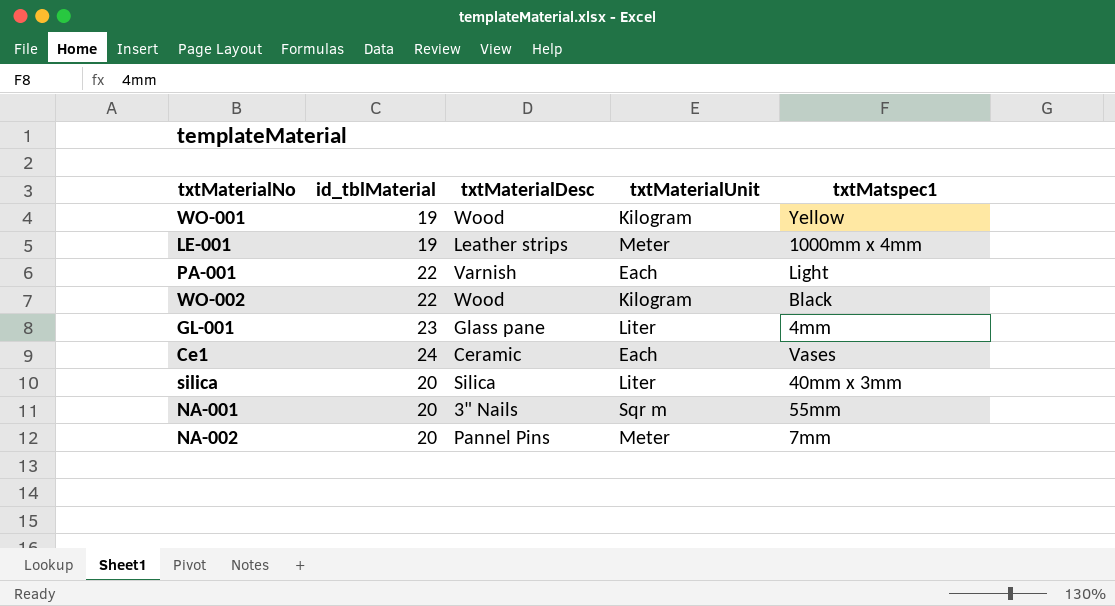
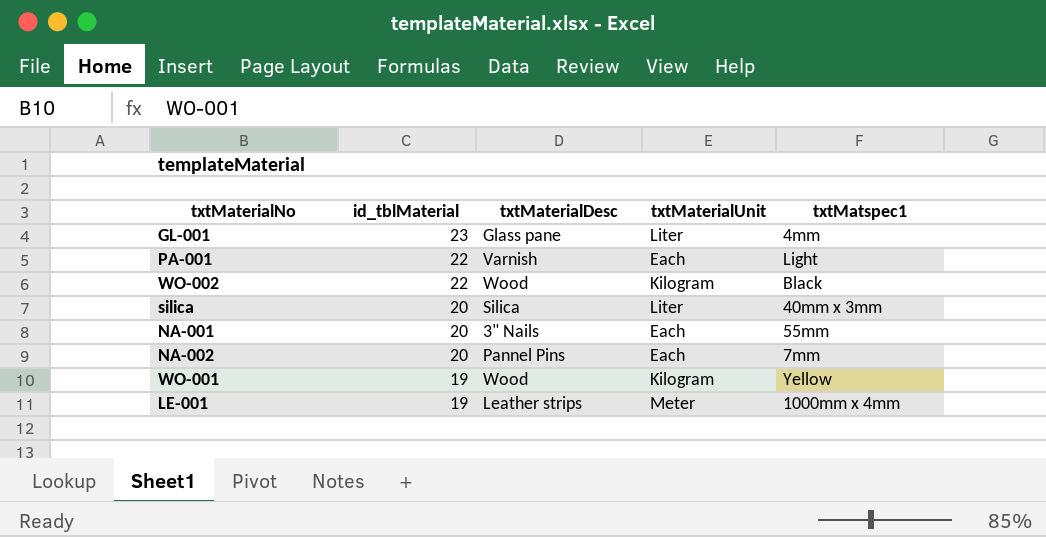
row order: none -> id_tblMaterial descending
row Ce1: 24 | Ceramic | Each | Vases -> none
NA-001 | txtMaterialUnit: Sqr m -> Each
NA-002 | txtMaterialUnit: Meter -> Each

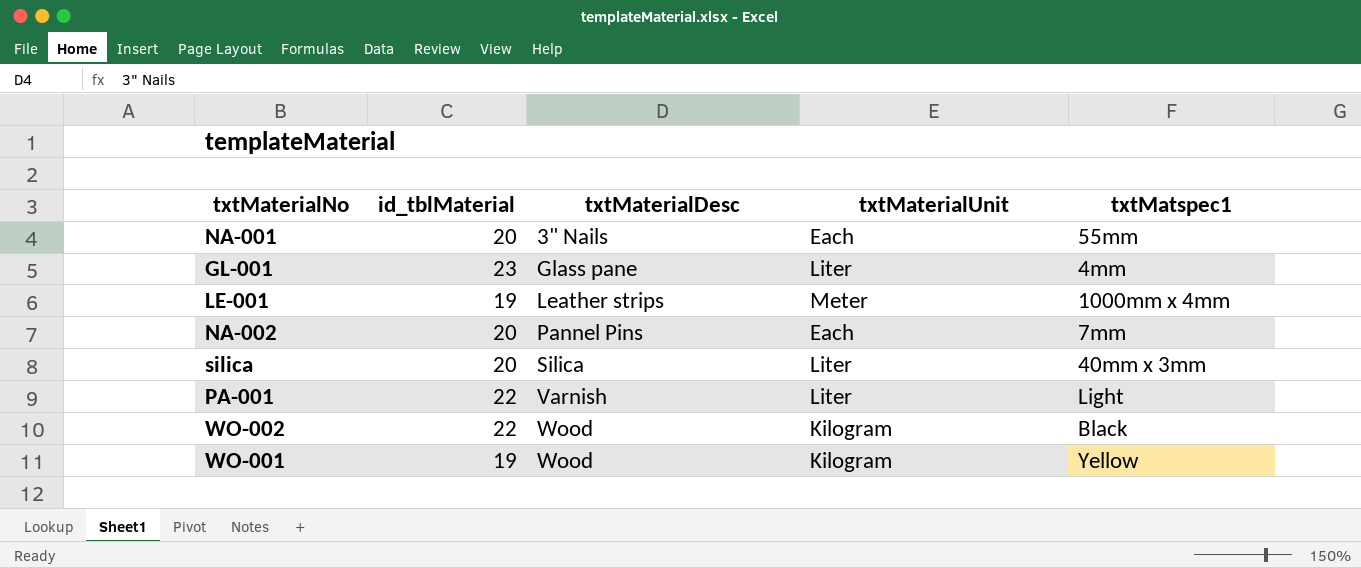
row order: id_tblMaterial descending -> txtMaterialDesc ascending
PA-001 | txtMaterialUnit: Each -> Liter

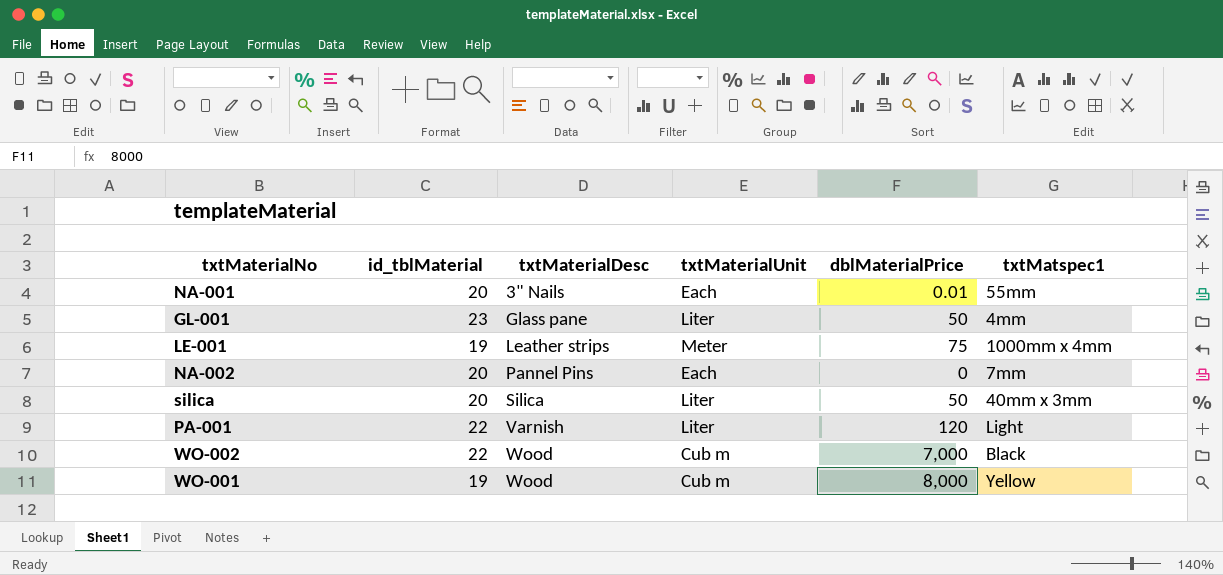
column dblMaterialPrice | position: none -> 5
WO-002 | txtMaterialUnit: Kilogram -> Cub m
WO-001 | txtMaterialUnit: Kilogram -> Cub m

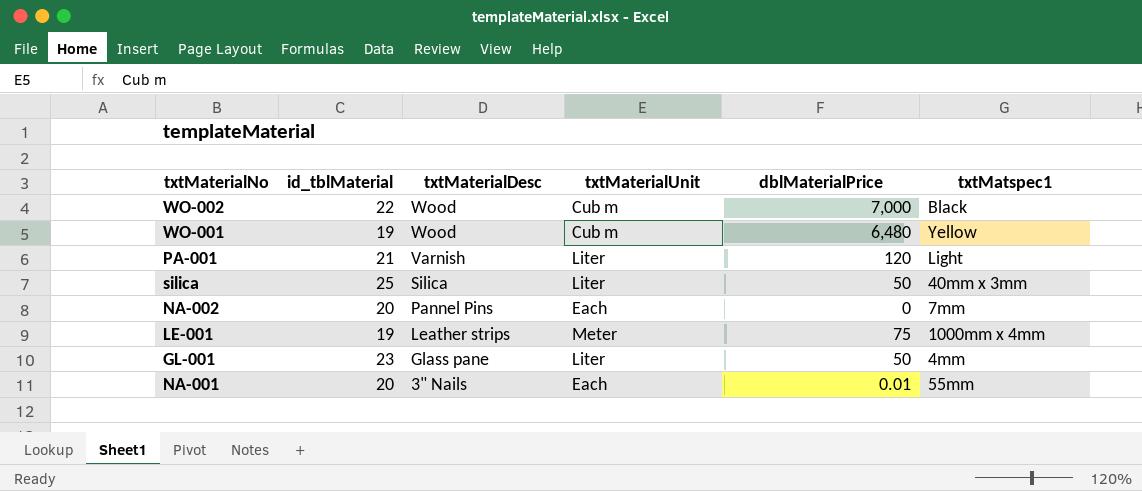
row order: txtMaterialDesc ascending -> txtMaterialDesc descending
WO-001 | dblMaterialPrice: 8,000 -> 6,480
PA-001 | id_tblMaterial: 22 -> 21
silica | id_tblMaterial: 20 -> 25

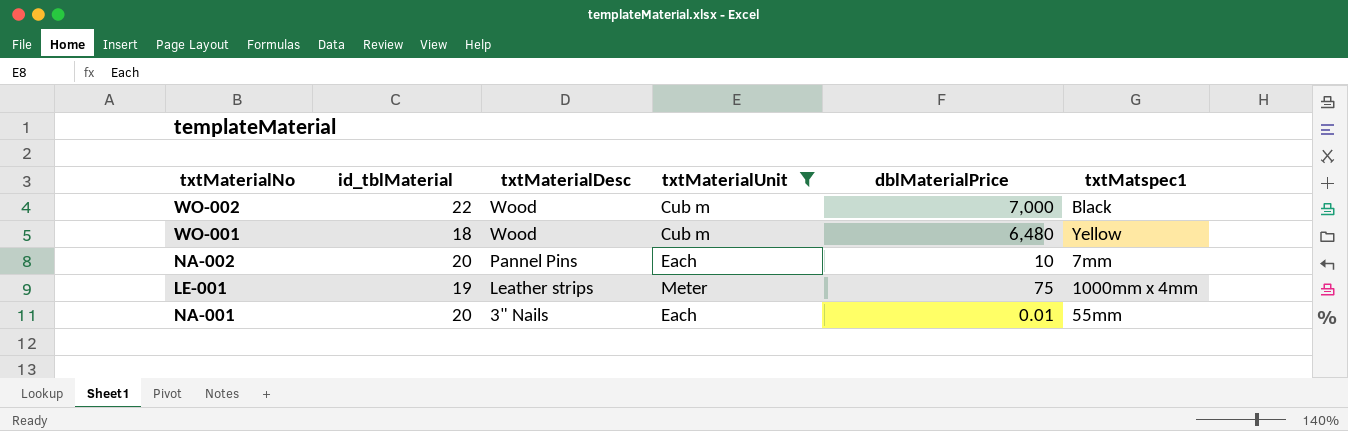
filter: none -> txtMaterialUnit != Liter
WO-001 | id_tblMaterial: 19 -> 18
NA-002 | dblMaterialPrice: 0 -> 10

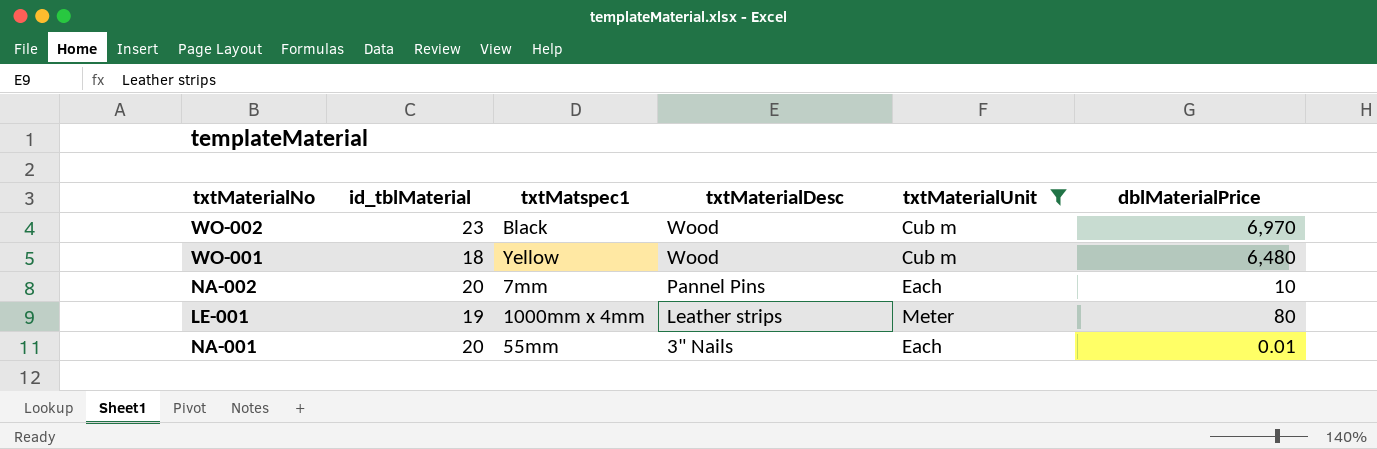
column txtMatspec1 | position: 6 -> 3
WO-002 | id_tblMaterial: 22 -> 23
WO-002 | dblMaterialPrice: 7,000 -> 6,970
LE-001 | dblMaterialPrice: 75 -> 80

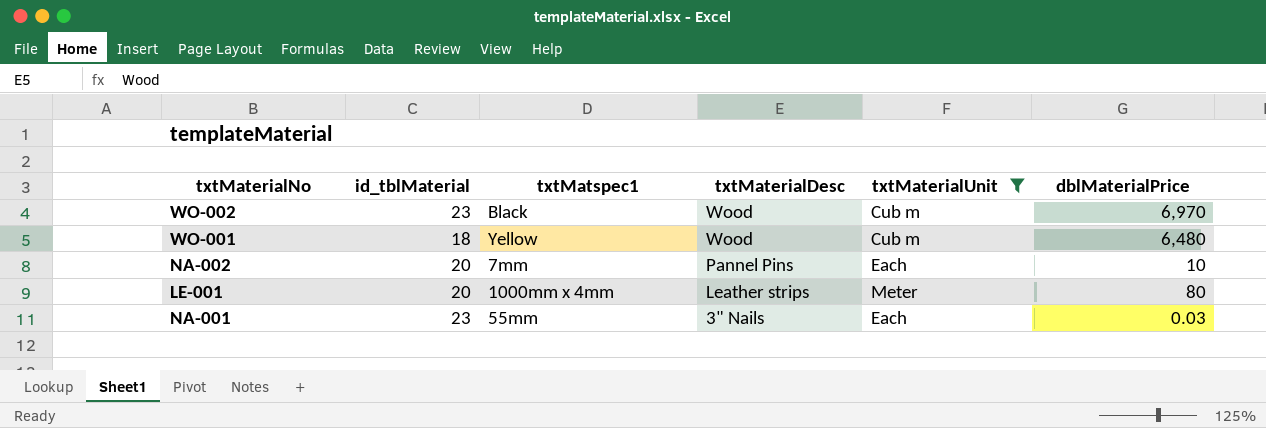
LE-001 | id_tblMaterial: 19 -> 20
NA-001 | id_tblMaterial: 20 -> 23
NA-001 | dblMaterialPrice: 0.01 -> 0.03

